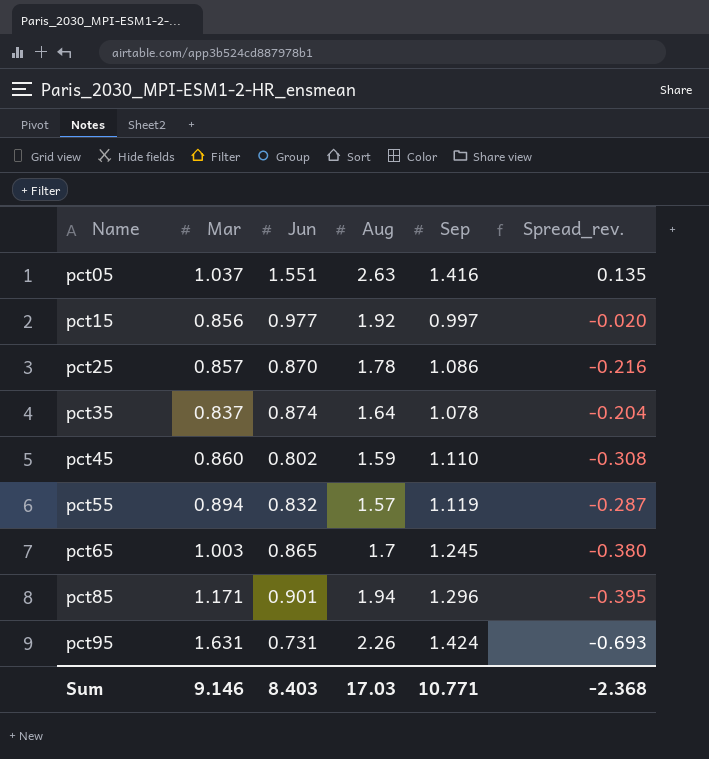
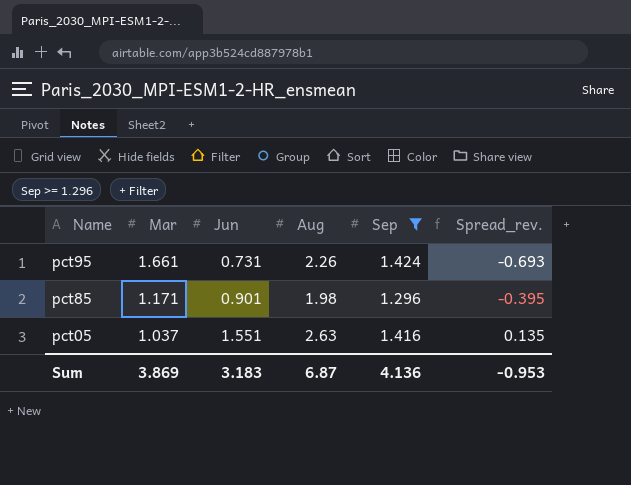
filter: none -> Sep >= 1.296
row order: Name ascending -> Name descending
pct95 | Mar: 1.631 -> 1.661
pct85 | Aug: 1.94 -> 1.98
Sum | Mar: 9.146 -> 3.869
Sum | Jun: 8.403 -> 3.183
Sum | Aug: 17.03 -> 6.87
Sum | Sep: 10.771 -> 4.136
Sum | Spread_rev.: -2.368 -> -0.953

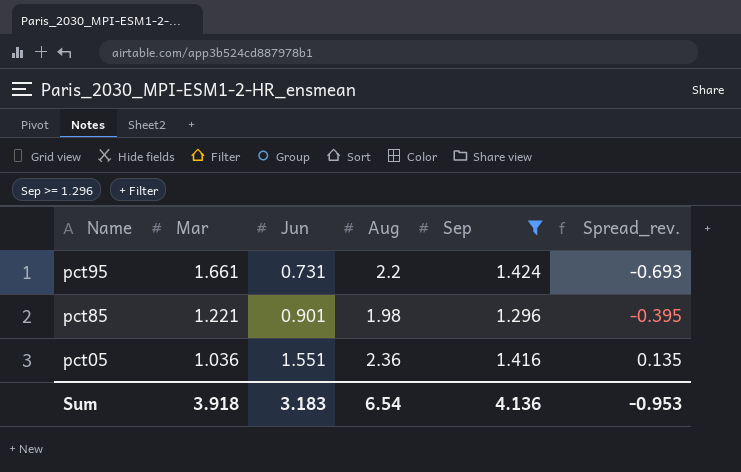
pct95 | Aug: 2.26 -> 2.2
pct85 | Mar: 1.171 -> 1.221
pct05 | Mar: 1.037 -> 1.036
pct05 | Aug: 2.63 -> 2.36
Sum | Mar: 3.869 -> 3.918
Sum | Aug: 6.87 -> 6.54

